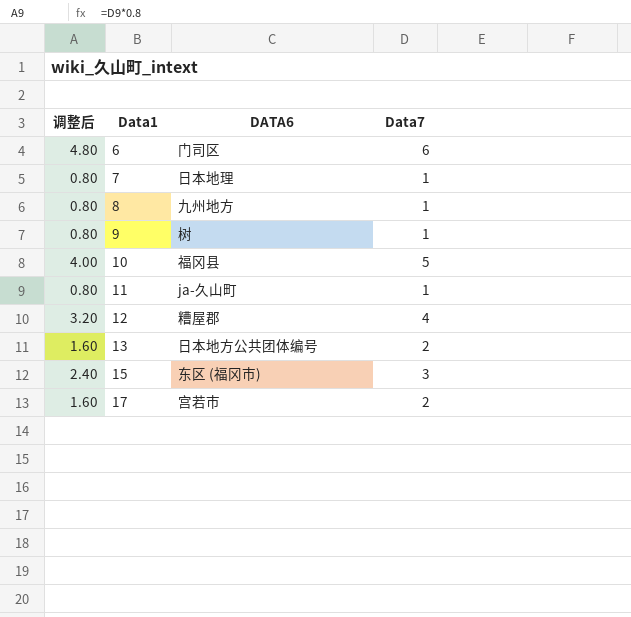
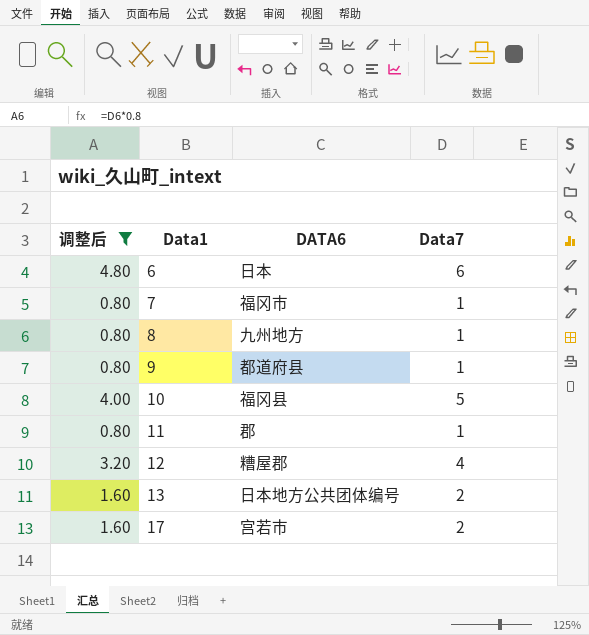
filter: none -> 调整后 != 2.40
6 | DATA6: 门司区 -> 日本
7 | DATA6: 日本地理 -> 福冈市
9 | DATA6: 树 -> 都道府县
11 | DATA6: ja-久山町 -> 郡

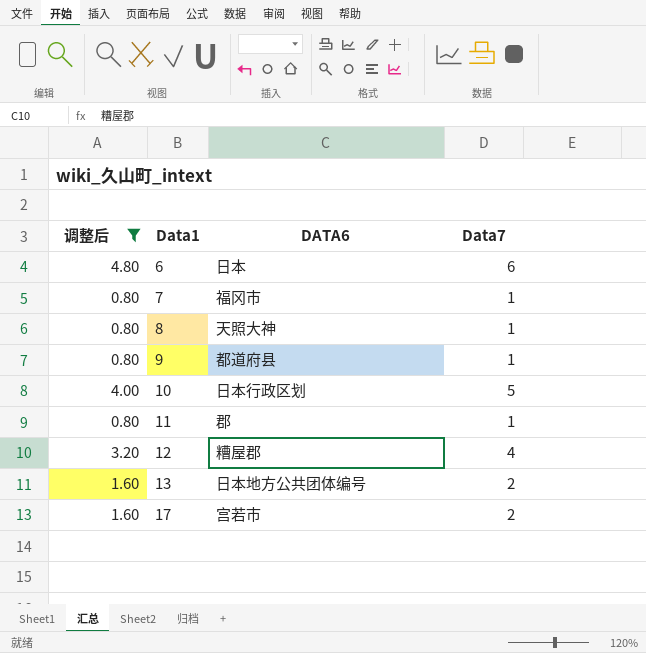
8 | DATA6: 九州地方 -> 天照大神
10 | DATA6: 福冈县 -> 日本行政区划

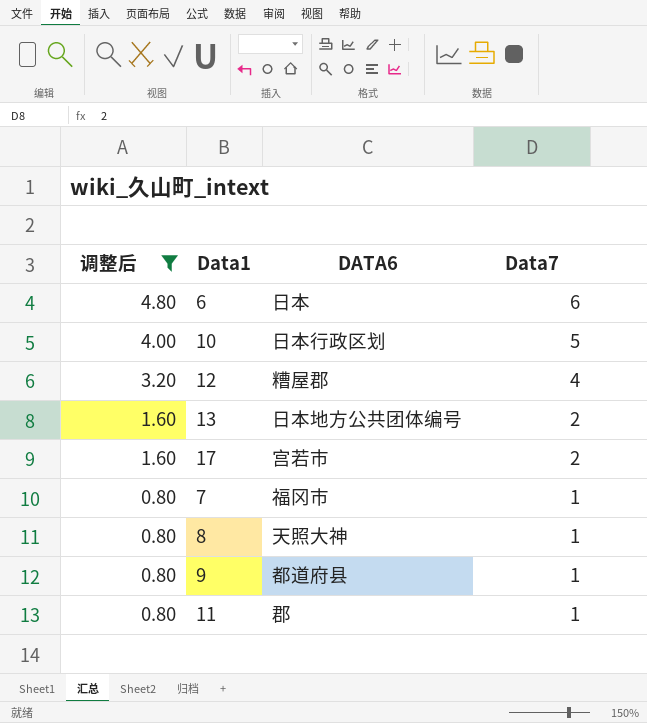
row order: Data1 ascending -> 调整后 descending

